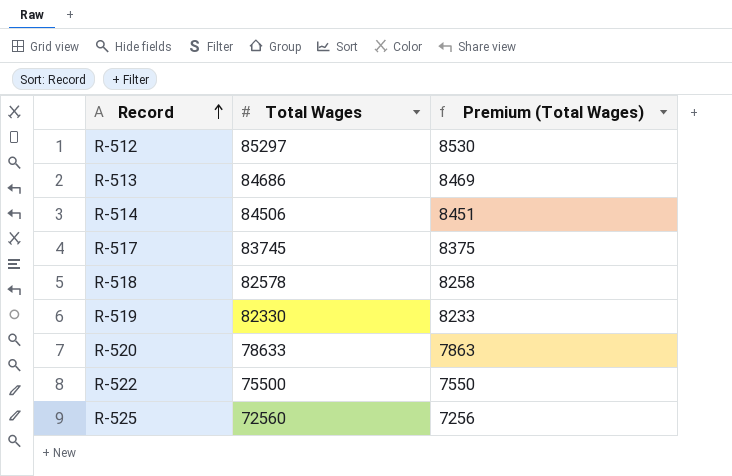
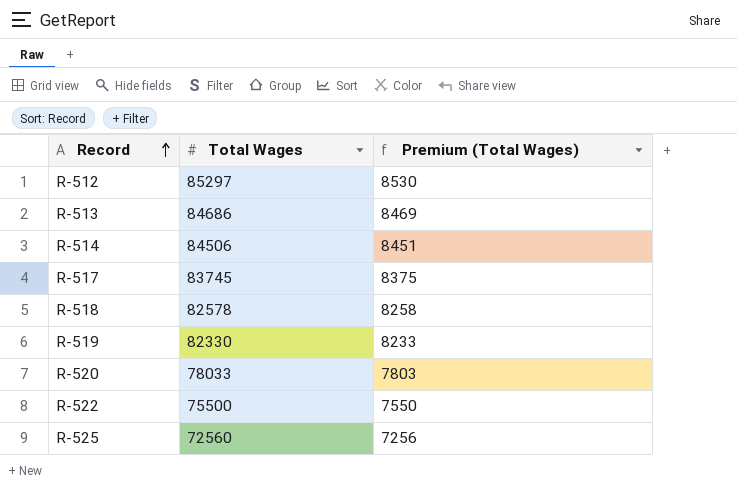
R-520 | Total Wages: 78633 -> 78033
R-520 | Premium (Total Wages): 7863 -> 7803

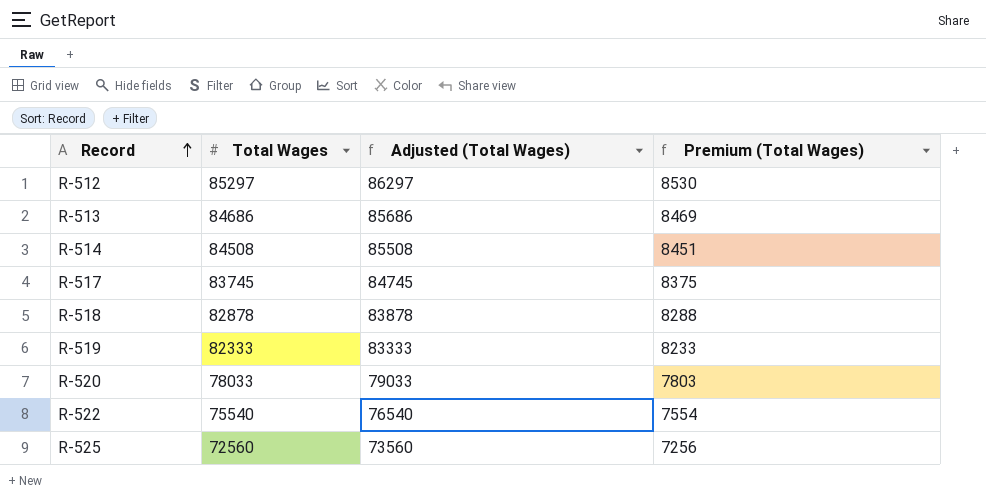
column Adjusted (Total Wages) | formula: none -> [Total Wages] + 1000
R-514 | Total Wages: 84506 -> 84508
R-518 | Total Wages: 82578 -> 82878
R-518 | Premium (Total Wages): 8258 -> 8288
R-519 | Total Wages: 82330 -> 82333
R-522 | Total Wages: 75500 -> 75540
R-522 | Premium (Total Wages): 7550 -> 7554

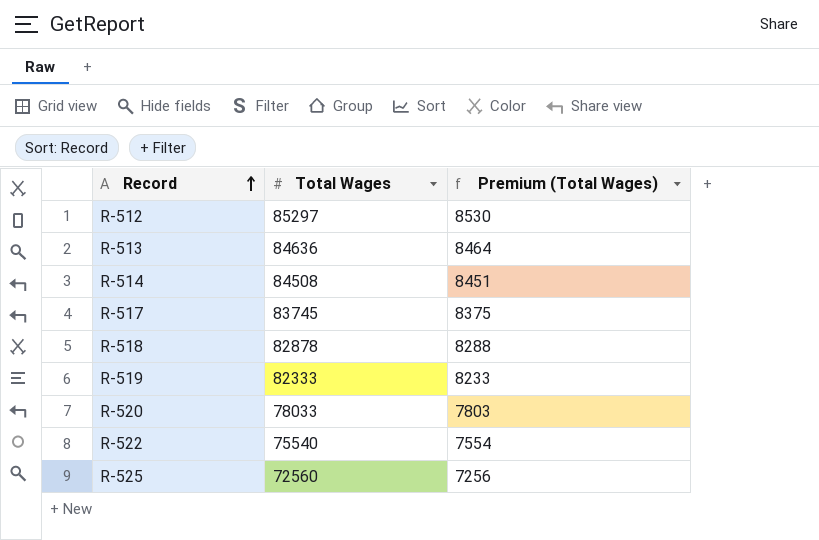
column Adjusted (Total Wages) | formula: [Total Wages] + 1000 -> none
R-513 | Total Wages: 84686 -> 84636
R-513 | Premium (Total Wages): 8469 -> 8464

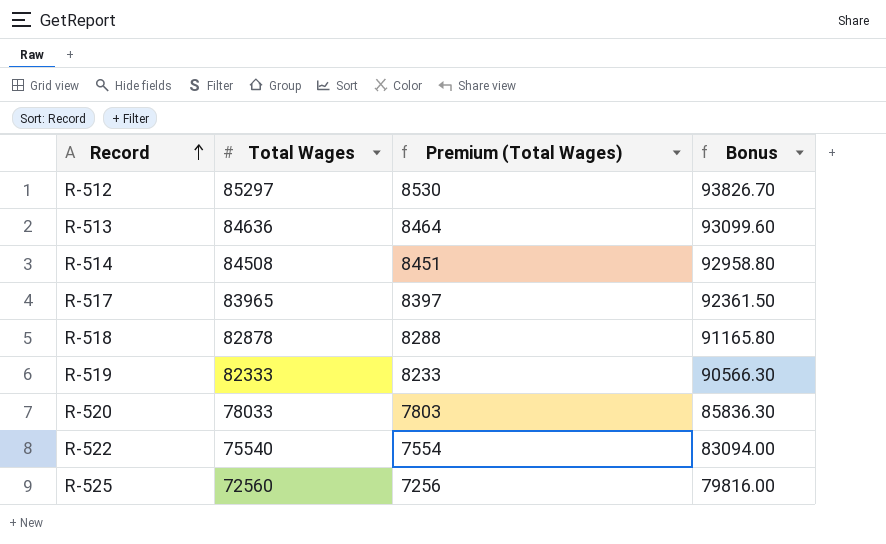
column Bonus | formula: none -> [Total Wages] * 1.1
R-517 | Total Wages: 83745 -> 83965
R-517 | Premium (Total Wages): 8375 -> 8397

